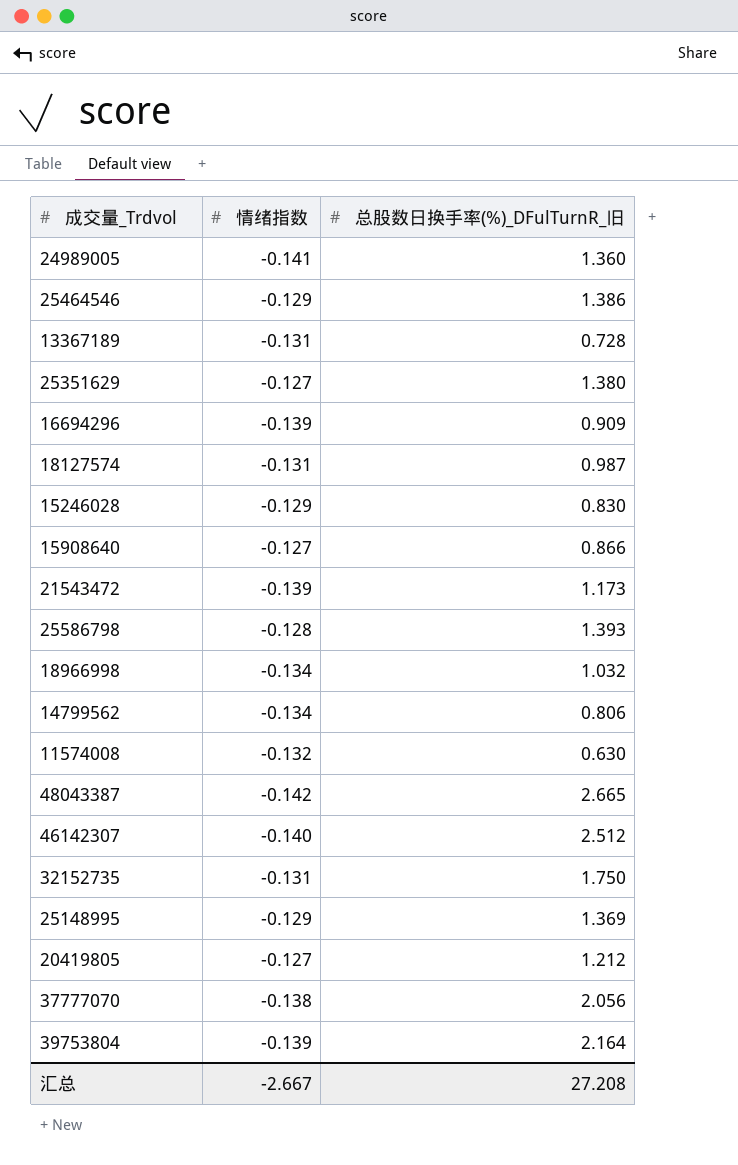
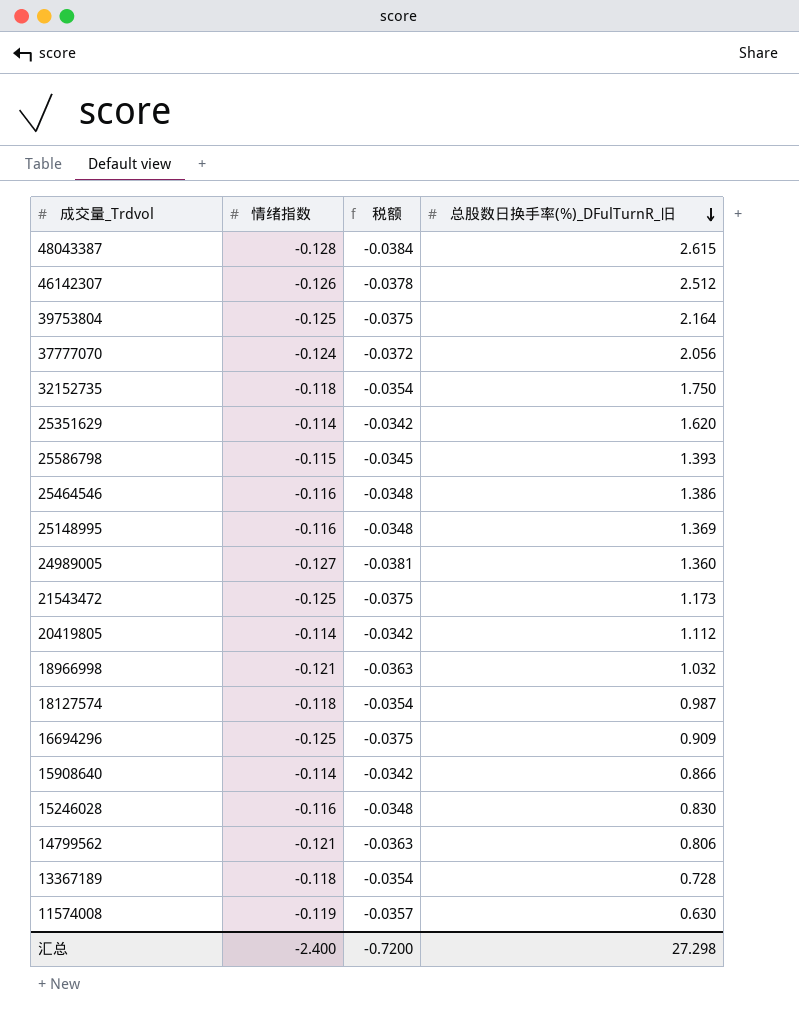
row order: none -> 总股数日换手率(%)_DFulTurnR_旧 descending
column 税额 | formula: none -> [情绪指数] * 0.3
48043387 | 情绪指数: -0.142 -> -0.128
48043387 | 总股数日换手率(%)_DFulTurnR_旧: 2.665 -> 2.615
46142307 | 情绪指数: -0.140 -> -0.126
39753804 | 情绪指数: -0.139 -> -0.125
37777070 | 情绪指数: -0.138 -> -0.124
32152735 | 情绪指数: -0.131 -> -0.118
25351629 | 情绪指数: -0.127 -> -0.114
25351629 | 总股数日换手率(%)_DFulTurnR_旧: 1.380 -> 1.620
25586798 | 情绪指数: -0.128 -> -0.115
25464546 | 情绪指数: -0.129 -> -0.116
25148995 | 情绪指数: -0.129 -> -0.116
24989005 | 情绪指数: -0.141 -> -0.127
21543472 | 情绪指数: -0.139 -> -0.125
20419805 | 情绪指数: -0.127 -> -0.114
20419805 | 总股数日换手率(%)_DFulTurnR_旧: 1.212 -> 1.112
18966998 | 情绪指数: -0.134 -> -0.121
18127574 | 情绪指数: -0.131 -> -0.118
16694296 | 情绪指数: -0.139 -> -0.125
15908640 | 情绪指数: -0.127 -> -0.114
15246028 | 情绪指数: -0.129 -> -0.116
14799562 | 情绪指数: -0.134 -> -0.121
13367189 | 情绪指数: -0.131 -> -0.118
11574008 | 情绪指数: -0.132 -> -0.119
汇总 | 情绪指数: -2.667 -> -2.400
汇总 | 总股数日换手率(%)_DFulTurnR_旧: 27.208 -> 27.298

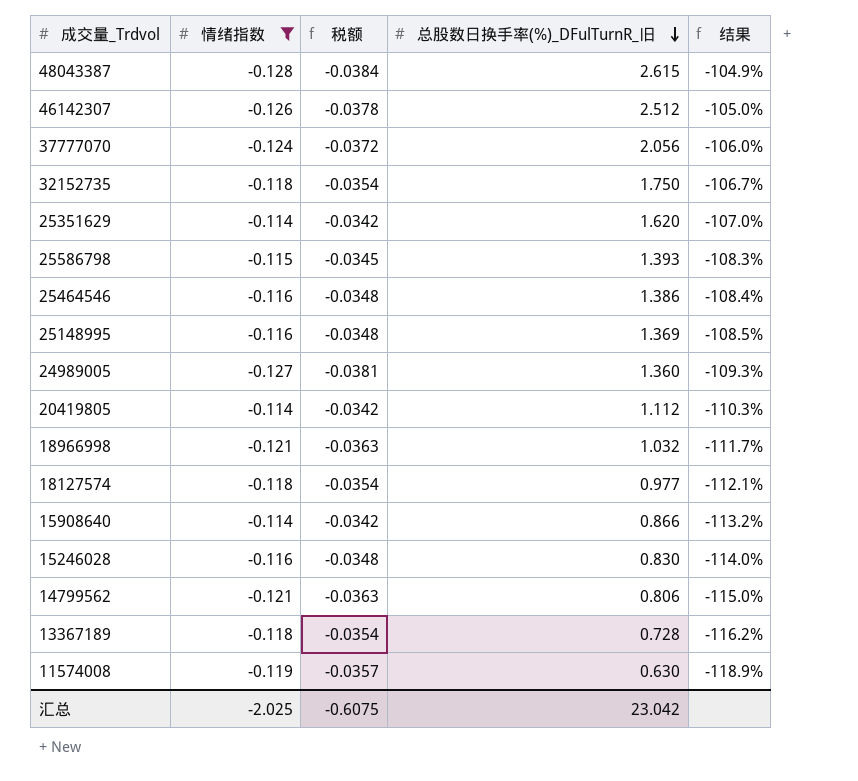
filter: none -> 情绪指数 != -0.125
column 结果 | formula: none -> ([情绪指数] - [总股数日换手率(%)_DFulTurnR_旧]) / [总股数日换手率(%)_DFulTurnR_旧]
18127574 | 总股数日换手率(%)_DFulTurnR_旧: 0.987 -> 0.977
汇总 | 情绪指数: -2.400 -> -2.025
汇总 | 税额: -0.7200 -> -0.6075
汇总 | 总股数日换手率(%)_DFulTurnR_旧: 27.298 -> 23.042

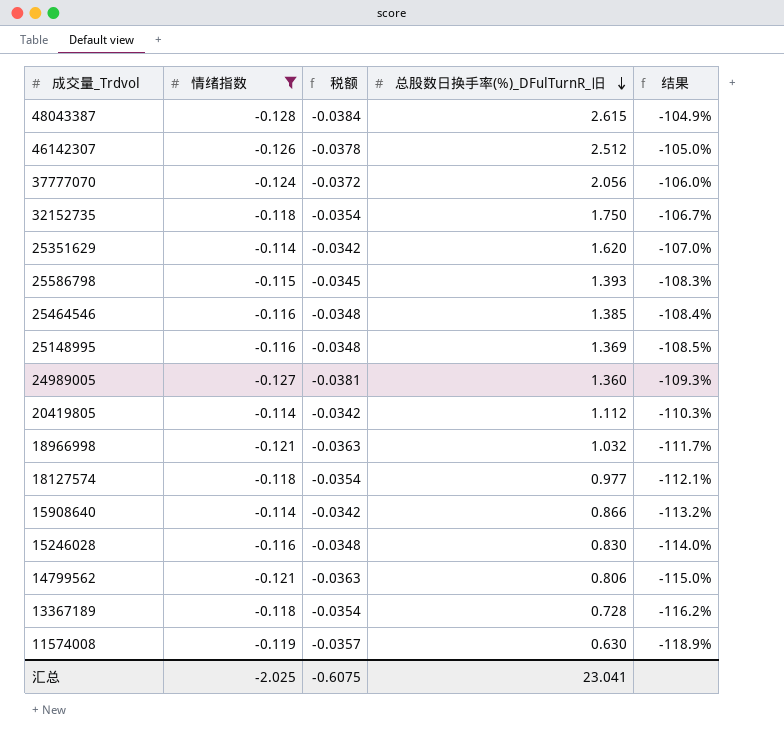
25464546 | 总股数日换手率(%)_DFulTurnR_旧: 1.386 -> 1.385
汇总 | 总股数日换手率(%)_DFulTurnR_旧: 23.042 -> 23.041

